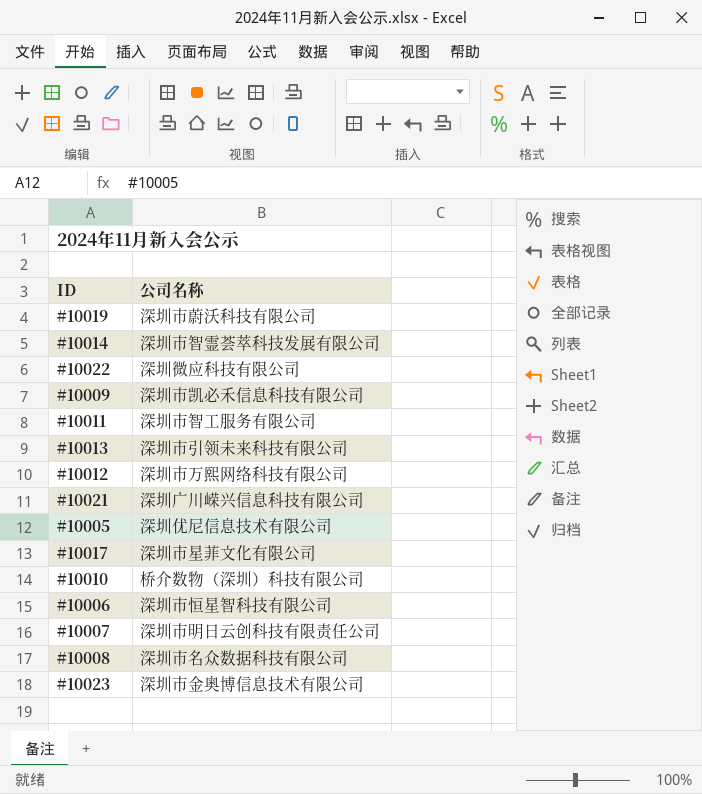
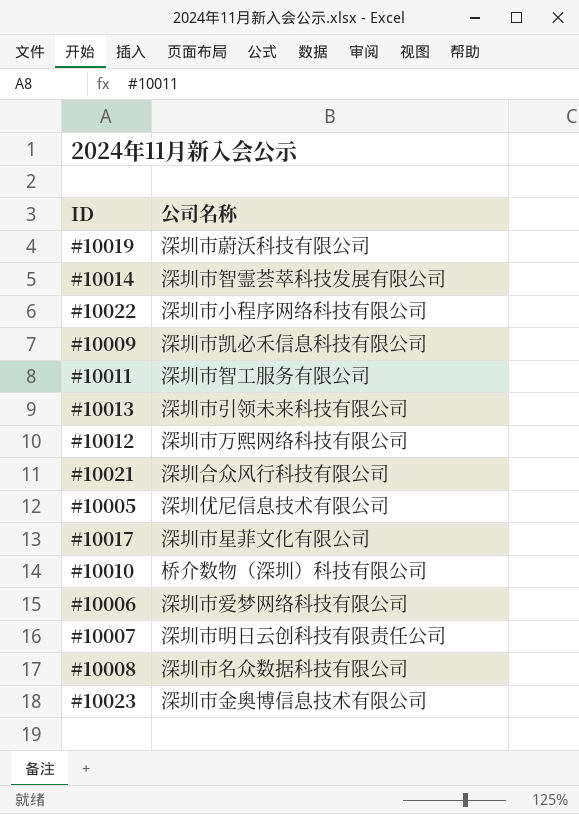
#10022 | 公司名称: 深圳微应科技有限公司 -> 深圳市小程序网络科技有限公司
#10021 | 公司名称: 深圳广川嵘兴信息科技有限公司 -> 深圳合众风行科技有限公司
#10006 | 公司名称: 深圳市恒星智科技有限公司 -> 深圳市爱梦网络科技有限公司

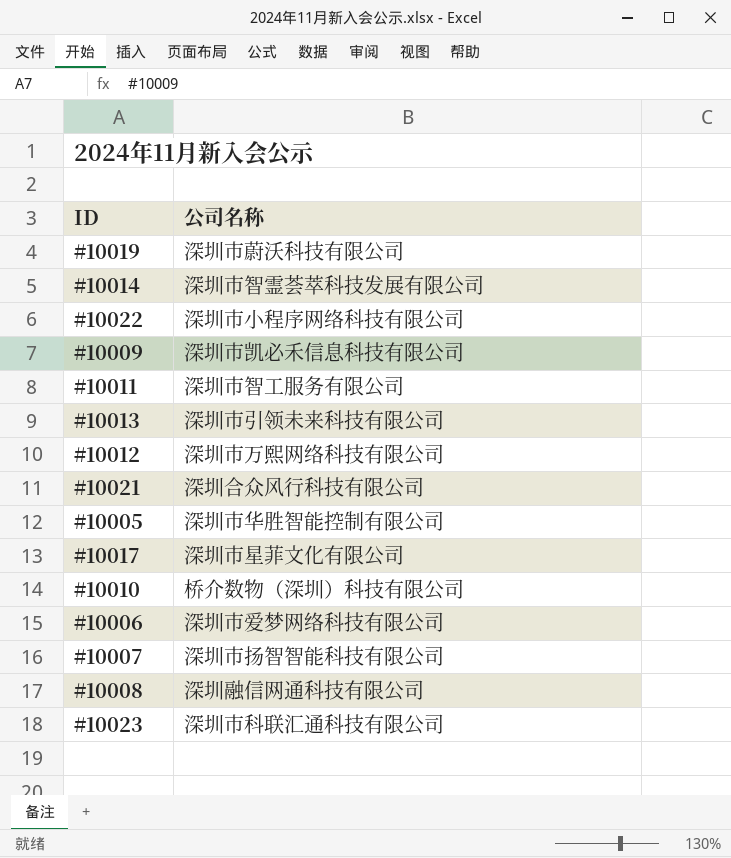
#10005 | 公司名称: 深圳优尼信息技术有限公司 -> 深圳市华胜智能控制有限公司
#10007 | 公司名称: 深圳市明日云创科技有限责任公司 -> 深圳市扬智智能科技有限公司
#10008 | 公司名称: 深圳市名众数据科技有限公司 -> 深圳融信网通科技有限公司
#10023 | 公司名称: 深圳市金奥博信息技术有限公司 -> 深圳市科联汇通科技有限公司

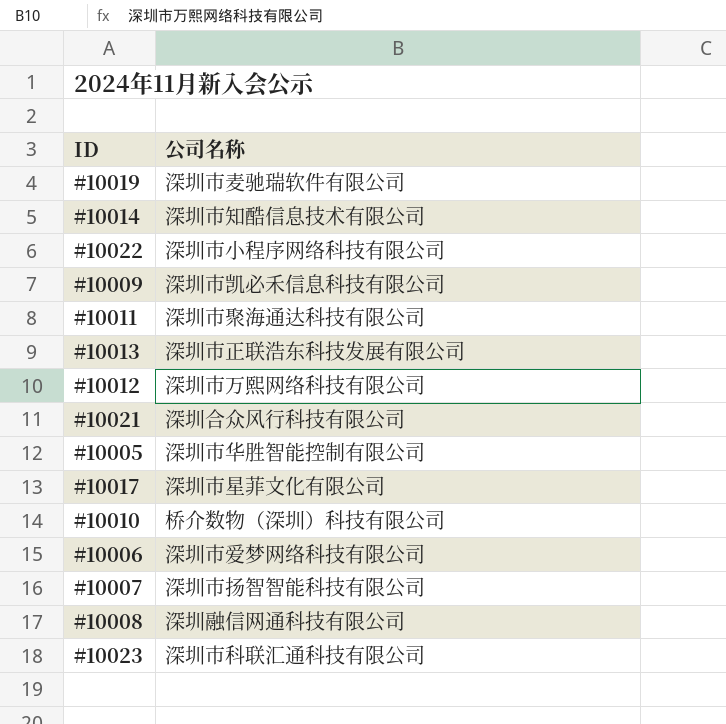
#10019 | 公司名称: 深圳市蔚沃科技有限公司 -> 深圳市麦驰瑞软件有限公司
#10014 | 公司名称: 深圳市智霊荟萃科技发展有限公司 -> 深圳市知酷信息技术有限公司
#10011 | 公司名称: 深圳市智工服务有限公司 -> 深圳市聚海通达科技有限公司
#10013 | 公司名称: 深圳市引领未来科技有限公司 -> 深圳市正联浩东科技发展有限公司

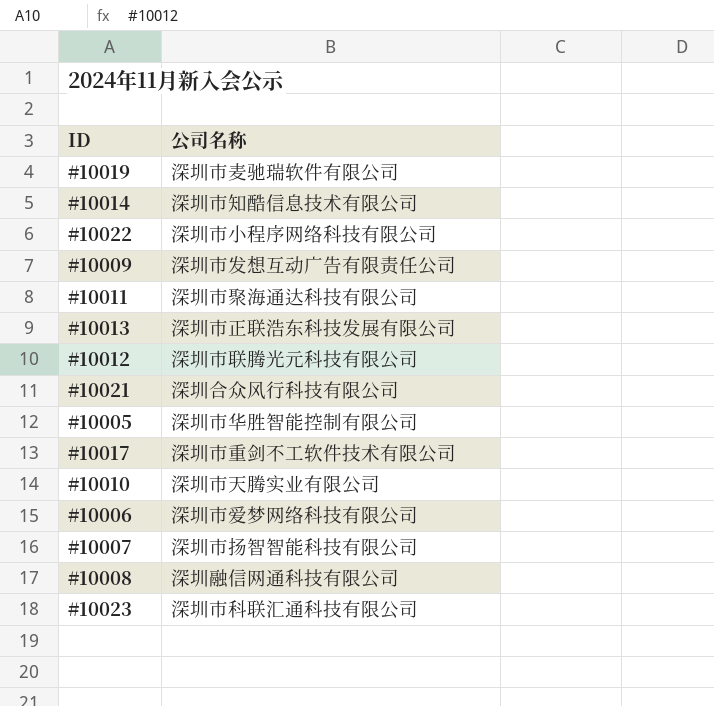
#10009 | 公司名称: 深圳市凯必禾信息科技有限公司 -> 深圳市发想互动广告有限责任公司
#10012 | 公司名称: 深圳市万熙网络科技有限公司 -> 深圳市联腾光元科技有限公司
#10017 | 公司名称: 深圳市星菲文化有限公司 -> 深圳市重剑不工软件技术有限公司
#10010 | 公司名称: 桥介数物（深圳）科技有限公司 -> 深圳市天腾实业有限公司

